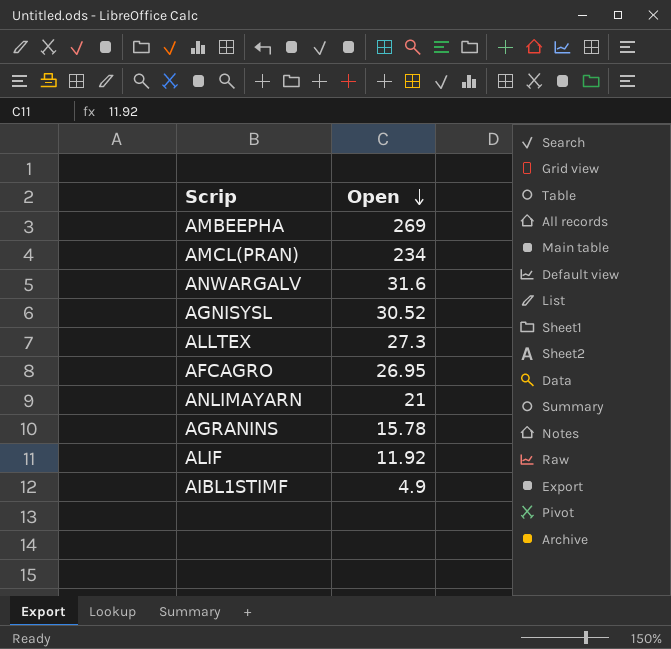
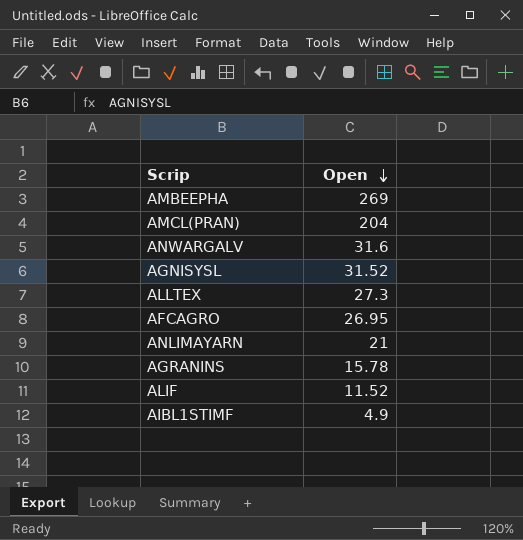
AMCL(PRAN) | Open: 234 -> 204
AGNISYSL | Open: 30.52 -> 31.52
ALIF | Open: 11.92 -> 11.52

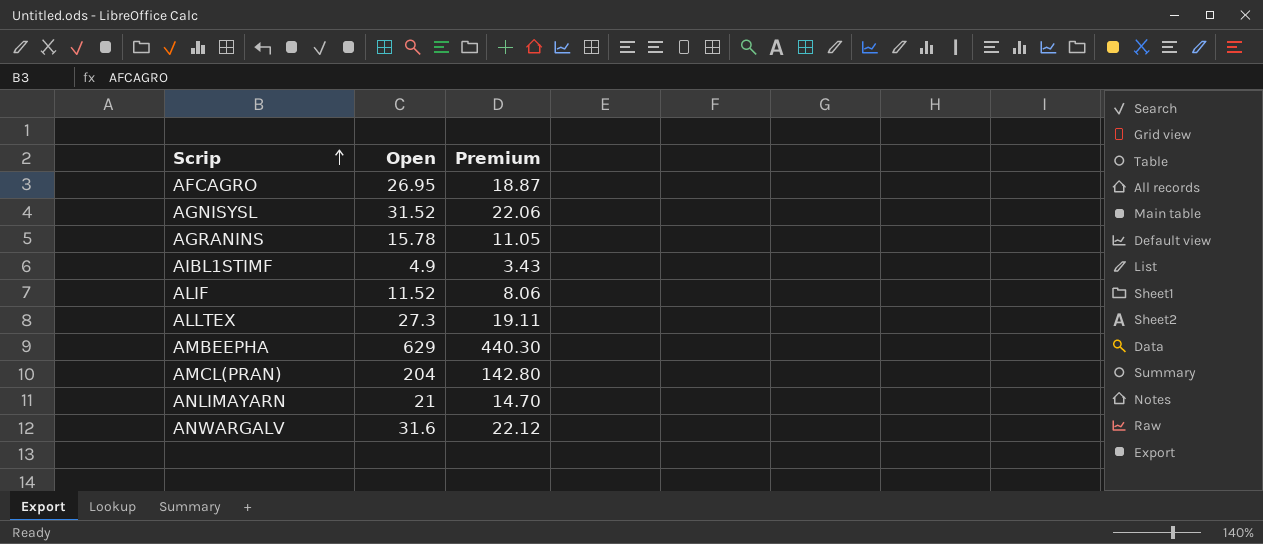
row order: Open descending -> Scrip ascending
column Premium | formula: none -> [Open] * 0.7
AMBEEPHA | Open: 269 -> 629

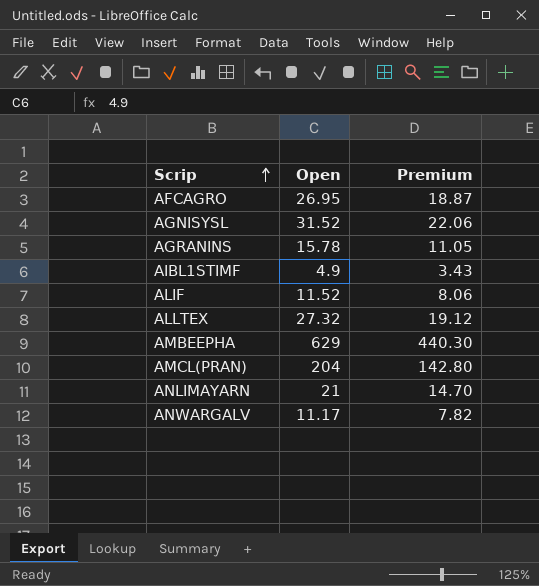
ALLTEX | Open: 27.3 -> 27.32
ALLTEX | Premium: 19.11 -> 19.12
ANWARGALV | Open: 31.6 -> 11.17
ANWARGALV | Premium: 22.12 -> 7.82

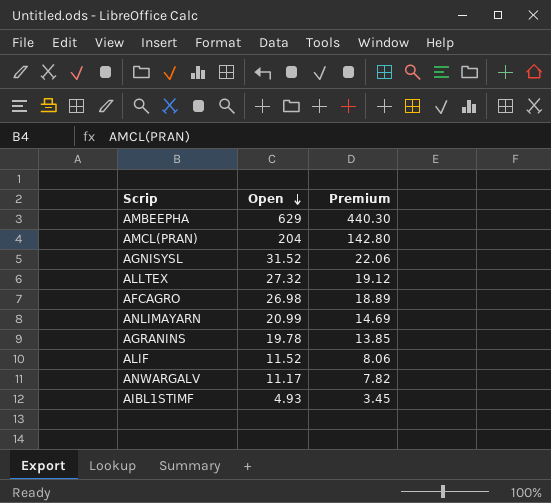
row order: Scrip ascending -> Open descending
AFCAGRO | Open: 26.95 -> 26.98
AFCAGRO | Premium: 18.87 -> 18.89
ANLIMAYARN | Open: 21 -> 20.99
ANLIMAYARN | Premium: 14.70 -> 14.69
AGRANINS | Open: 15.78 -> 19.78
AGRANINS | Premium: 11.05 -> 13.85
AIBL1STIMF | Open: 4.9 -> 4.93
AIBL1STIMF | Premium: 3.43 -> 3.45

